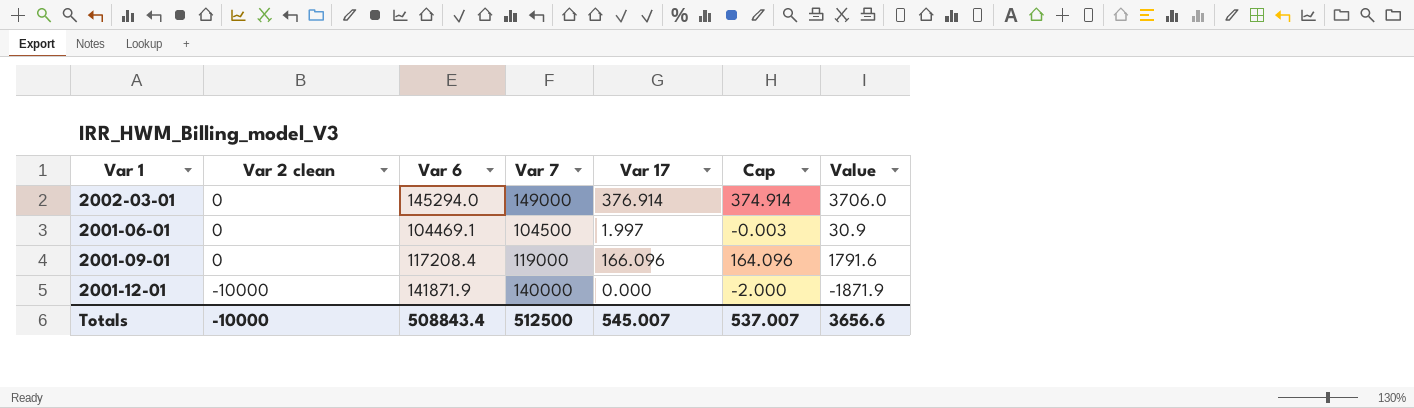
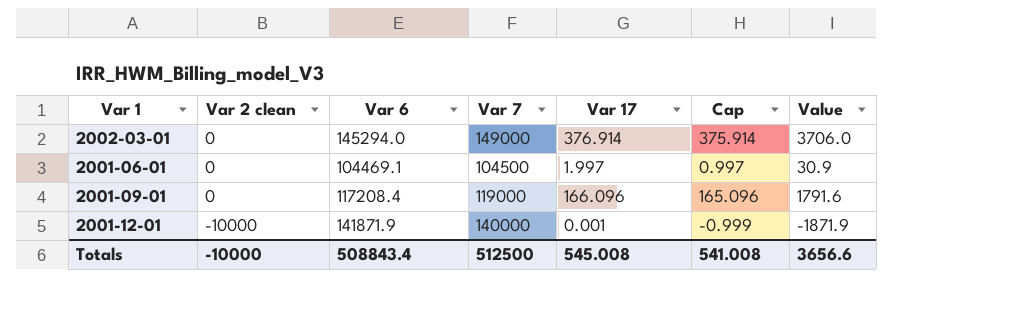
column Cap | formula: [Var 17] - 2 -> [Var 17] - 1
2001-12-01 | Var 17: 0.000 -> 0.001
Totals | Var 17: 545.007 -> 545.008
Totals | Cap: 537.007 -> 541.008

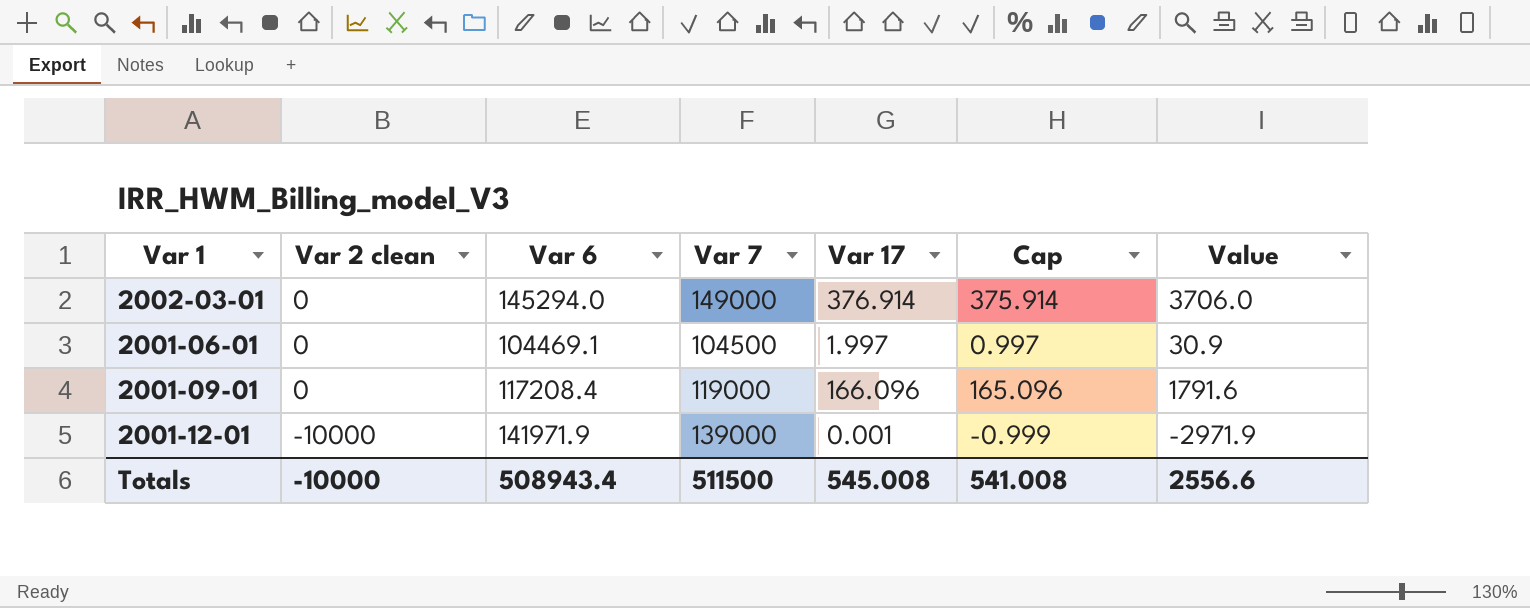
2001-12-01 | Var 6: 141871.9 -> 141971.9
2001-12-01 | Var 7: 140000 -> 139000
2001-12-01 | Value: -1871.9 -> -2971.9
Totals | Var 6: 508843.4 -> 508943.4
Totals | Var 7: 512500 -> 511500
Totals | Value: 3656.6 -> 2556.6

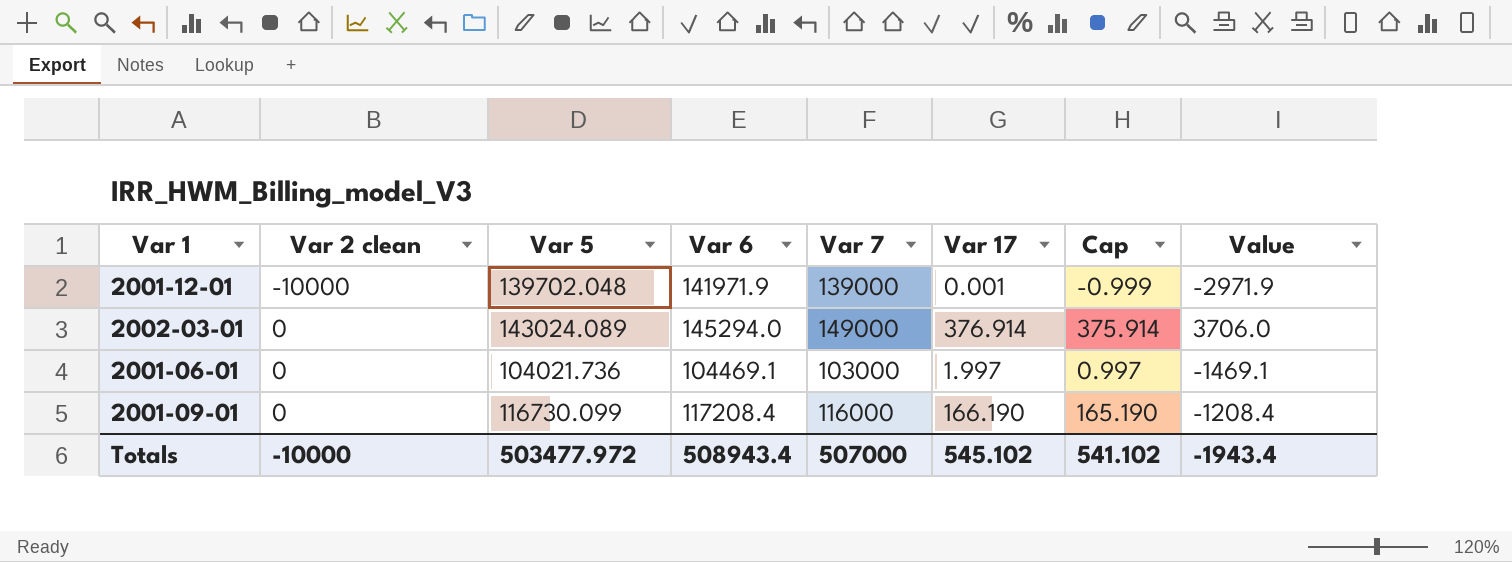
row order: Var 2 clean descending -> Var 2 clean ascending
column Var 5 | position: none -> 3
2001-06-01 | Var 7: 104500 -> 103000
2001-06-01 | Value: 30.9 -> -1469.1
2001-09-01 | Var 7: 119000 -> 116000
2001-09-01 | Var 17: 166.096 -> 166.190
2001-09-01 | Cap: 165.096 -> 165.190
2001-09-01 | Value: 1791.6 -> -1208.4
Totals | Var 7: 511500 -> 507000
Totals | Var 17: 545.008 -> 545.102
Totals | Cap: 541.008 -> 541.102
Totals | Value: 2556.6 -> -1943.4

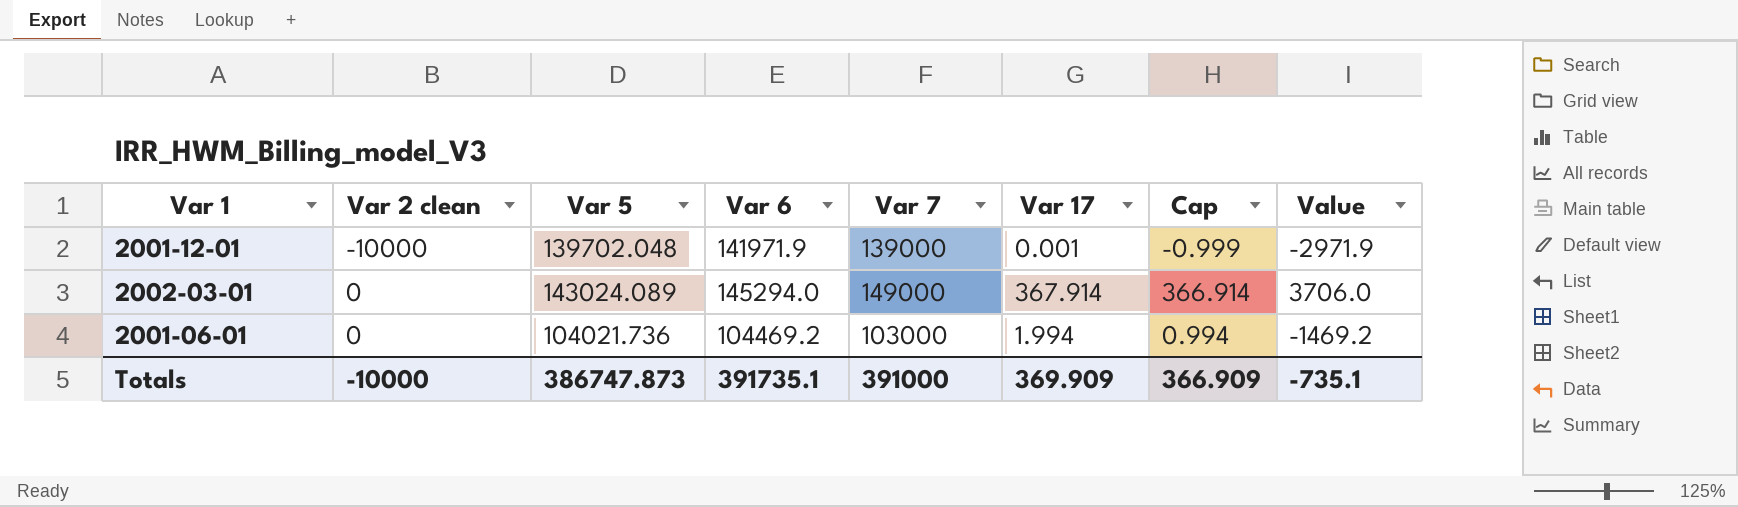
row 2001-09-01: 0 | 116730.099 | 117208.4 | 116000 | 166.190 | 165.190 | -1208.4 -> none
2002-03-01 | Var 17: 376.914 -> 367.914
2002-03-01 | Cap: 375.914 -> 366.914
2001-06-01 | Var 6: 104469.1 -> 104469.2
2001-06-01 | Var 17: 1.997 -> 1.994
2001-06-01 | Cap: 0.997 -> 0.994
2001-06-01 | Value: -1469.1 -> -1469.2
Totals | Var 5: 503477.972 -> 386747.873
Totals | Var 6: 508943.4 -> 391735.1
Totals | Var 7: 507000 -> 391000
Totals | Var 17: 545.102 -> 369.909
Totals | Cap: 541.102 -> 366.909
Totals | Value: -1943.4 -> -735.1

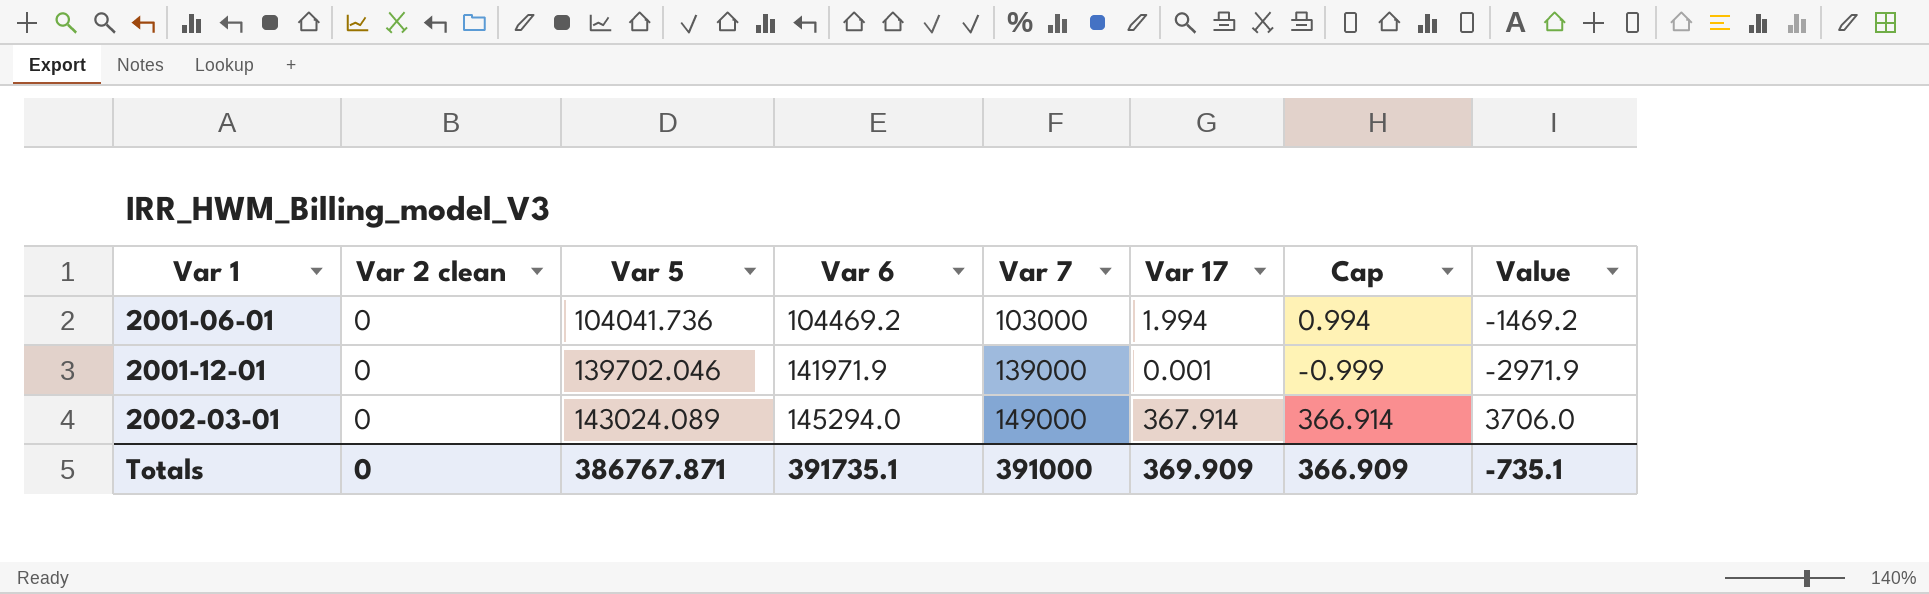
row order: Var 2 clean ascending -> Var 1 ascending
2001-06-01 | Var 5: 104021.736 -> 104041.736
2001-12-01 | Var 2 clean: -10000 -> 0
2001-12-01 | Var 5: 139702.048 -> 139702.046
Totals | Var 2 clean: -10000 -> 0
Totals | Var 5: 386747.873 -> 386767.871

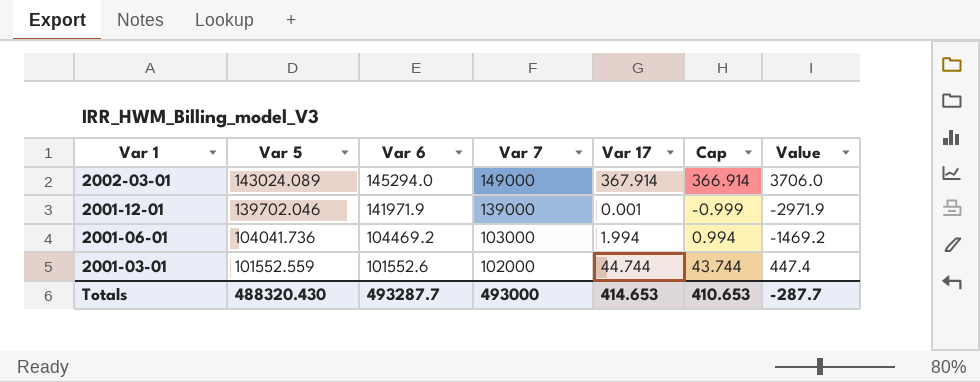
row order: Var 1 ascending -> Var 1 descending
column Var 2 clean | position: 2 -> none
row 2001-03-01: none -> 101552.559 | 101552.6 | 102000 | 44.744 | 43.744 | 447.4
Totals | Var 5: 386767.871 -> 488320.430
Totals | Var 6: 391735.1 -> 493287.7
Totals | Var 7: 391000 -> 493000
Totals | Var 17: 369.909 -> 414.653
Totals | Cap: 366.909 -> 410.653
Totals | Value: -735.1 -> -287.7

